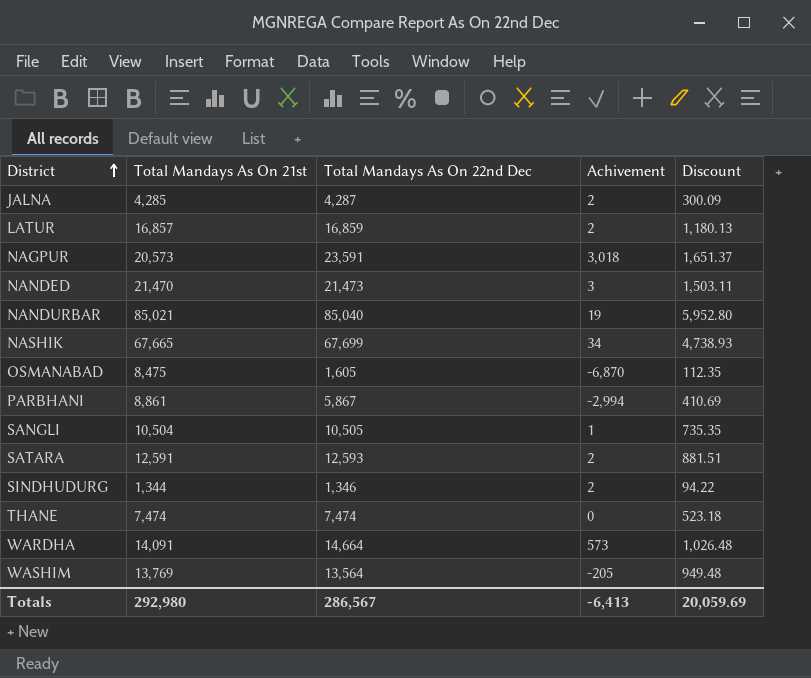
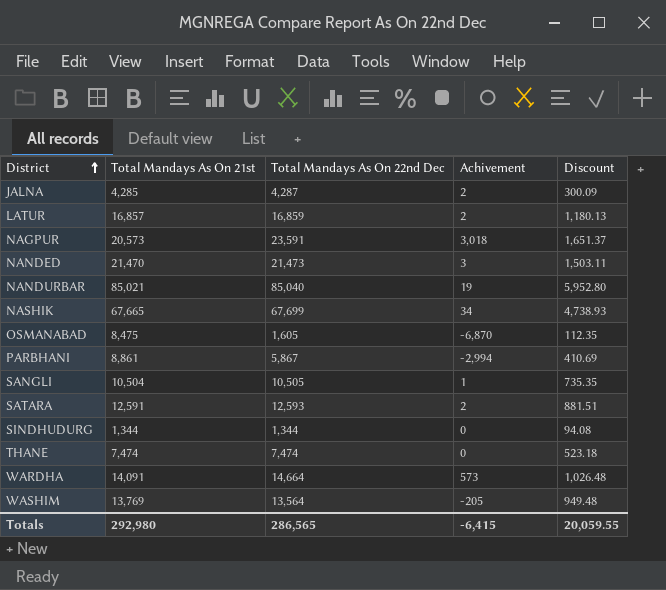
SINDHUDURG | Total Mandays As On 22nd Dec: 1,346 -> 1,344
SINDHUDURG | Achivement: 2 -> 0
SINDHUDURG | Discount: 94.22 -> 94.08
Totals | Total Mandays As On 22nd Dec: 286,567 -> 286,565
Totals | Achivement: -6,413 -> -6,415
Totals | Discount: 20,059.69 -> 20,059.55

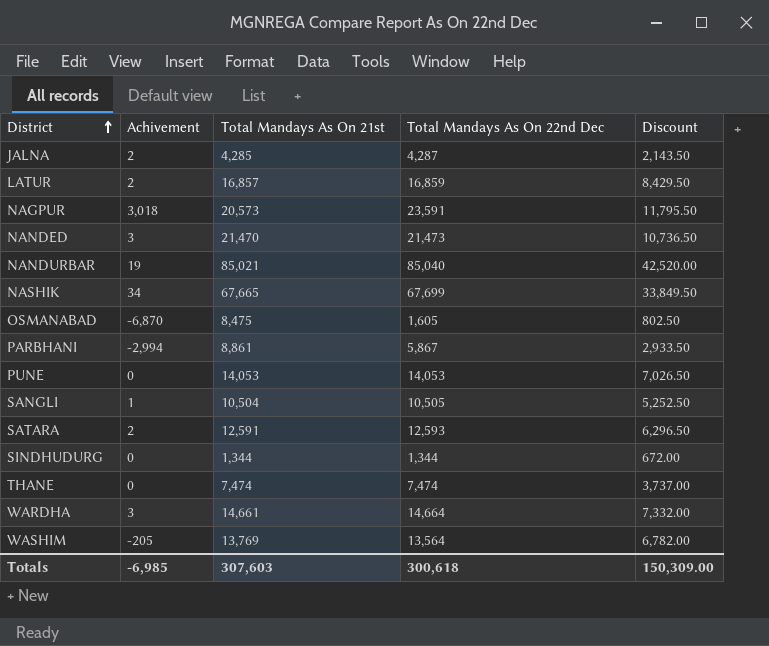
column Achivement | position: 4 -> 2
column Discount | formula: [Total Mandays As On 22nd Dec] * 0.07 -> [Total Mandays As On 22nd Dec] * 0.5
row PUNE: none -> 0 | 14,053 | 14,053 | 7,026.50
WARDHA | Achivement: 573 -> 3
WARDHA | Total Mandays As On 21st: 14,091 -> 14,661
Totals | Achivement: -6,415 -> -6,985
Totals | Total Mandays As On 21st: 292,980 -> 307,603
Totals | Total Mandays As On 22nd Dec: 286,565 -> 300,618
Totals | Discount: 20,059.55 -> 150,309.00

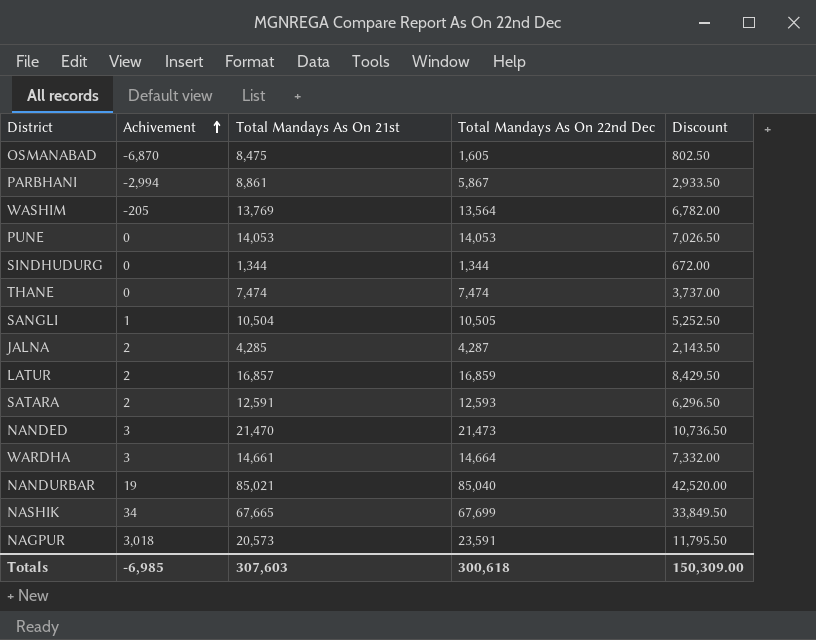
row order: District ascending -> Achivement ascending

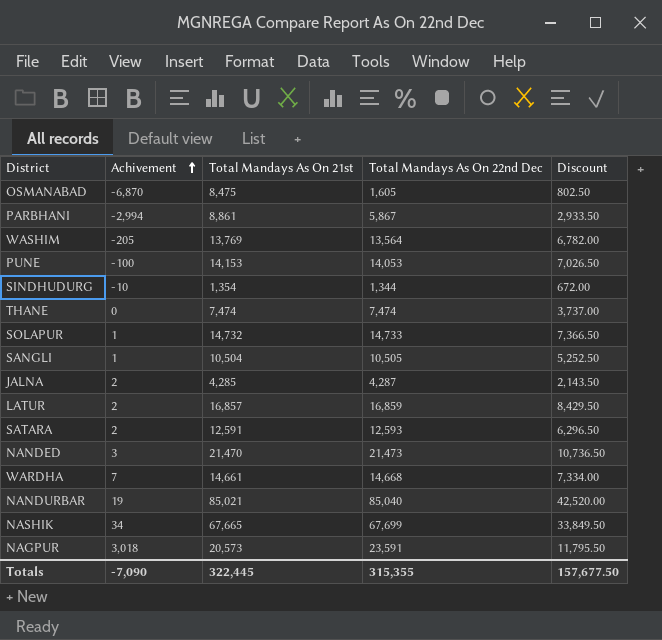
PUNE | Achivement: 0 -> -100
PUNE | Total Mandays As On 21st: 14,053 -> 14,153
SINDHUDURG | Achivement: 0 -> -10
SINDHUDURG | Total Mandays As On 21st: 1,344 -> 1,354
row SOLAPUR: none -> 1 | 14,732 | 14,733 | 7,366.50
WARDHA | Achivement: 3 -> 7
WARDHA | Total Mandays As On 22nd Dec: 14,664 -> 14,668
WARDHA | Discount: 7,332.00 -> 7,334.00
Totals | Achivement: -6,985 -> -7,090
Totals | Total Mandays As On 21st: 307,603 -> 322,445
Totals | Total Mandays As On 22nd Dec: 300,618 -> 315,355
Totals | Discount: 150,309.00 -> 157,677.50

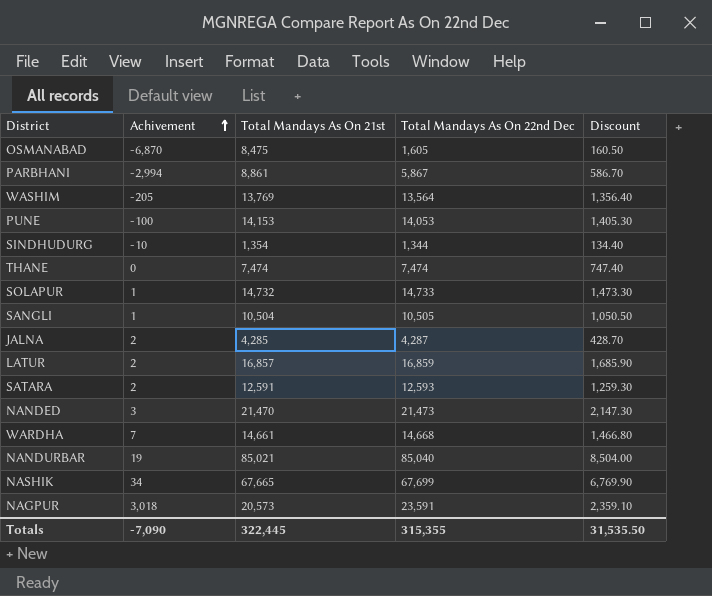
column Discount | formula: [Total Mandays As On 22nd Dec] * 0.5 -> [Total Mandays As On 22nd Dec] * 0.1
Totals | Discount: 157,677.50 -> 31,535.50

